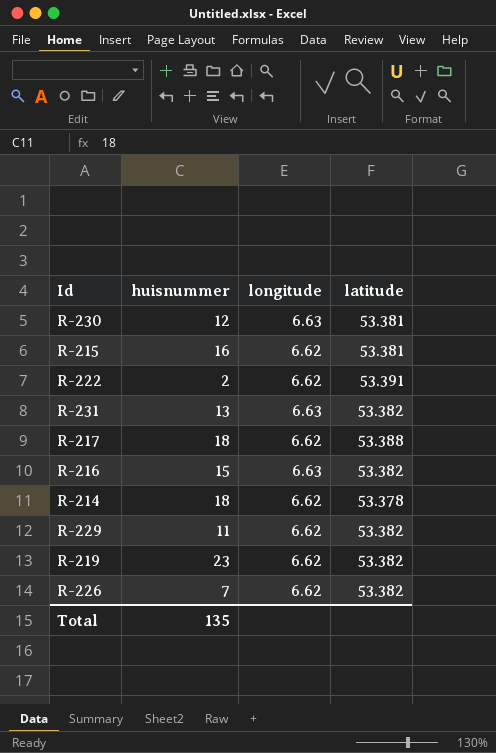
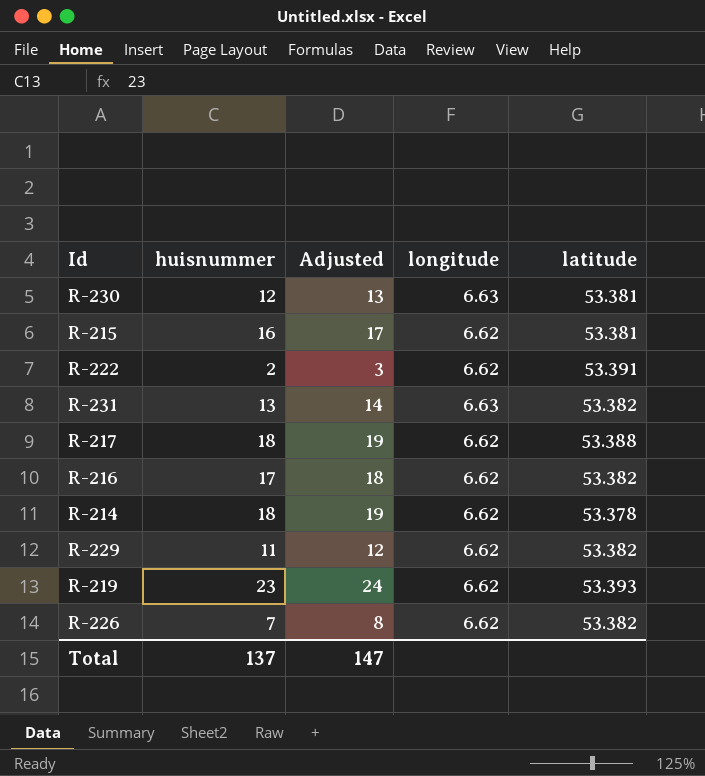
column Adjusted | formula: none -> [huisnummer] + 1
R-216 | huisnummer: 15 -> 17
R-216 | longitude: 6.63 -> 6.62
R-219 | latitude: 53.382 -> 53.393
Total | huisnummer: 135 -> 137

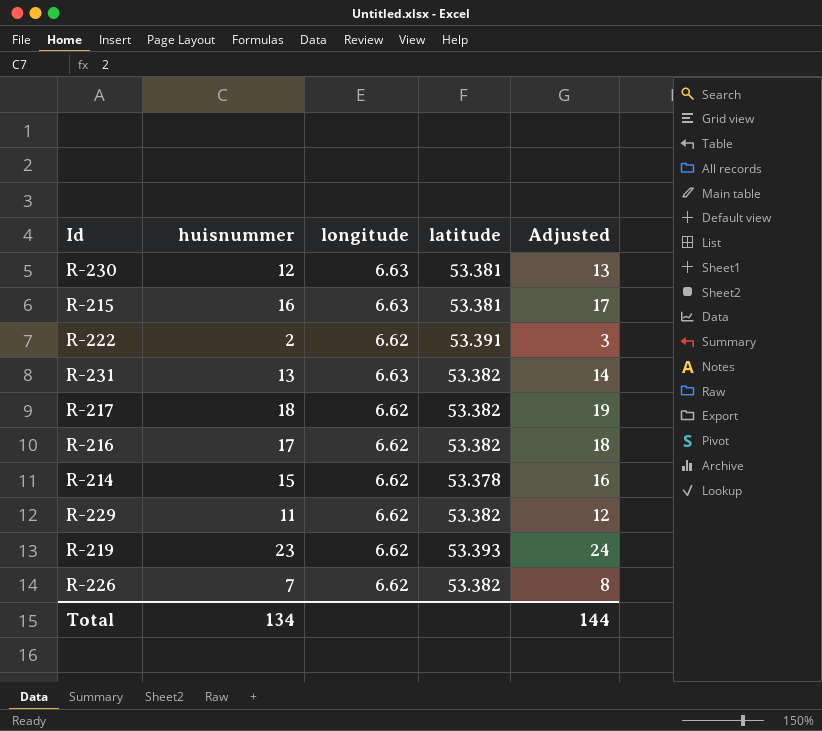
column Adjusted | position: 3 -> 5
R-215 | longitude: 6.62 -> 6.63
R-217 | latitude: 53.388 -> 53.382
R-214 | huisnummer: 18 -> 15
R-214 | Adjusted: 19 -> 16
Total | huisnummer: 137 -> 134
Total | Adjusted: 147 -> 144

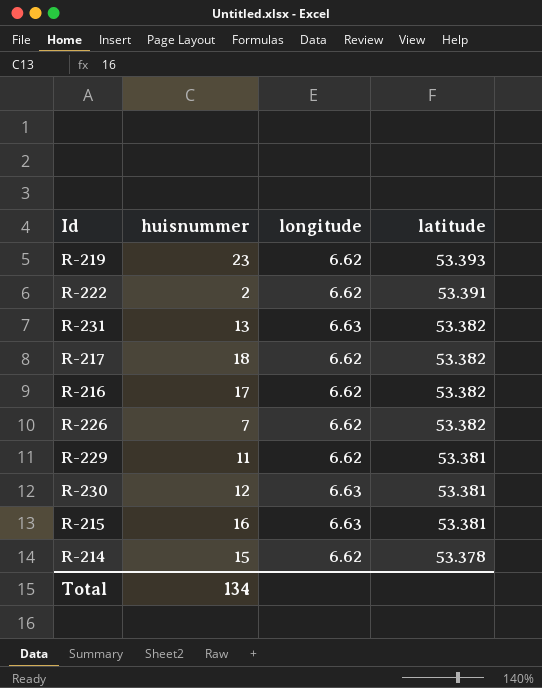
row order: none -> latitude descending
column Adjusted | formula: [huisnummer] + 1 -> none
R-229 | latitude: 53.382 -> 53.381

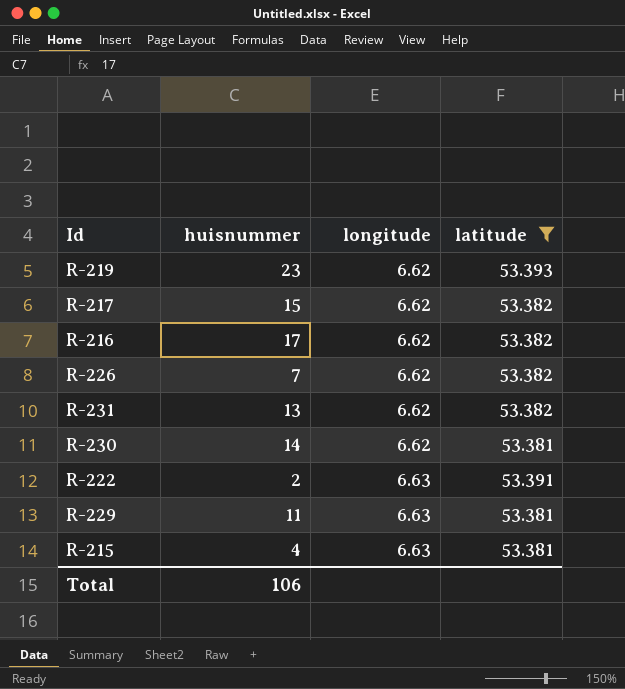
filter: none -> latitude != 53.378
row order: latitude descending -> longitude ascending
R-217 | huisnummer: 18 -> 15
R-231 | longitude: 6.63 -> 6.62
R-230 | huisnummer: 12 -> 14
R-230 | longitude: 6.63 -> 6.62
R-222 | longitude: 6.62 -> 6.63
R-229 | longitude: 6.62 -> 6.63
R-215 | huisnummer: 16 -> 4
Total | huisnummer: 134 -> 106

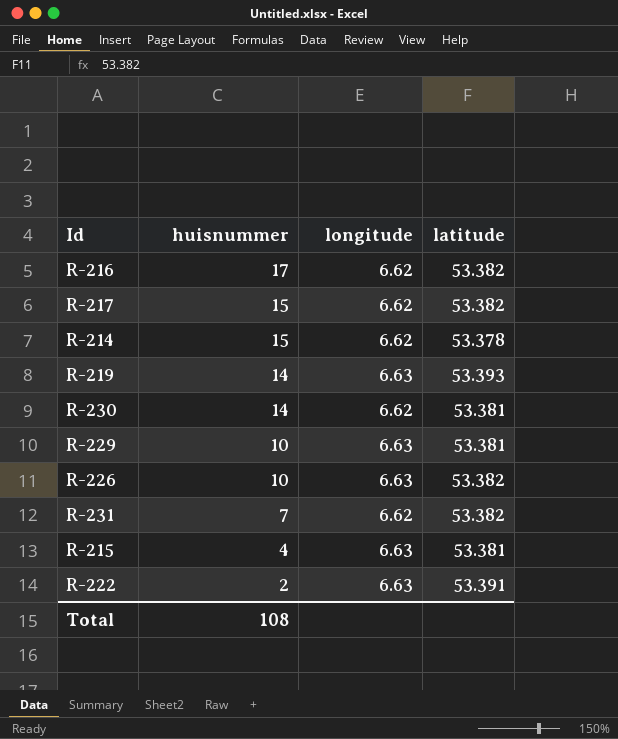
filter: latitude != 53.378 -> none
row order: longitude ascending -> huisnummer descending
R-219 | huisnummer: 23 -> 14
R-219 | longitude: 6.62 -> 6.63
R-229 | huisnummer: 11 -> 10
R-226 | huisnummer: 7 -> 10
R-226 | longitude: 6.62 -> 6.63
R-231 | huisnummer: 13 -> 7
Total | huisnummer: 106 -> 108

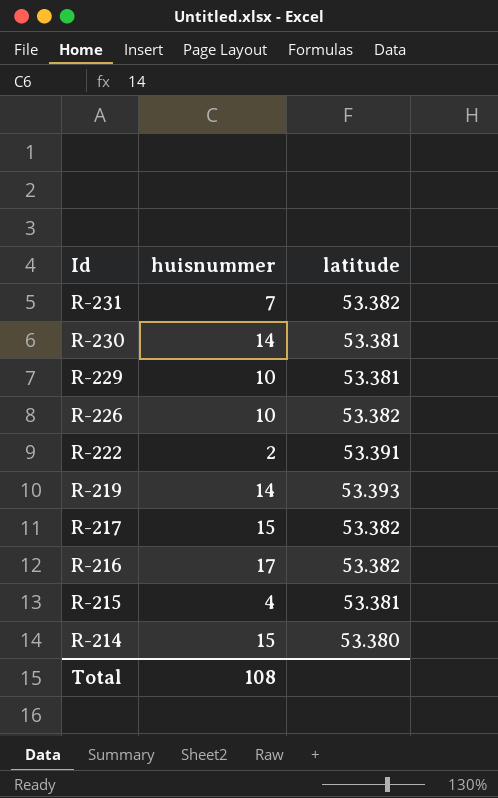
row order: huisnummer descending -> Id descending
column longitude | position: 3 -> none
R-214 | latitude: 53.378 -> 53.380

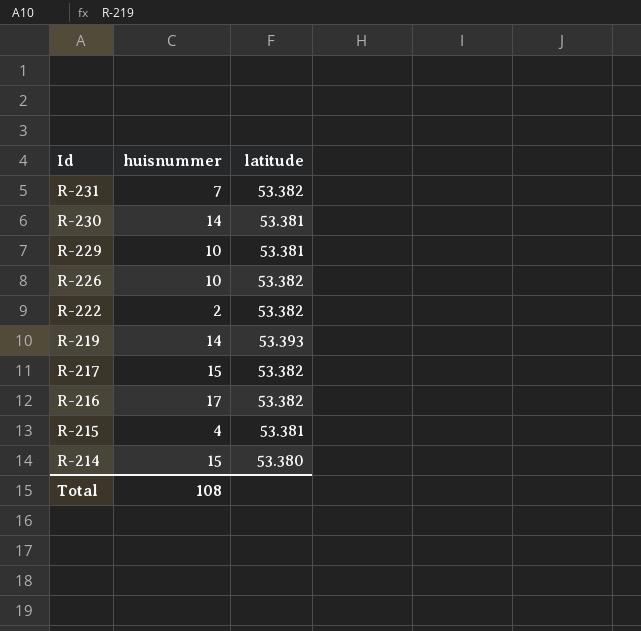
R-222 | latitude: 53.391 -> 53.382

